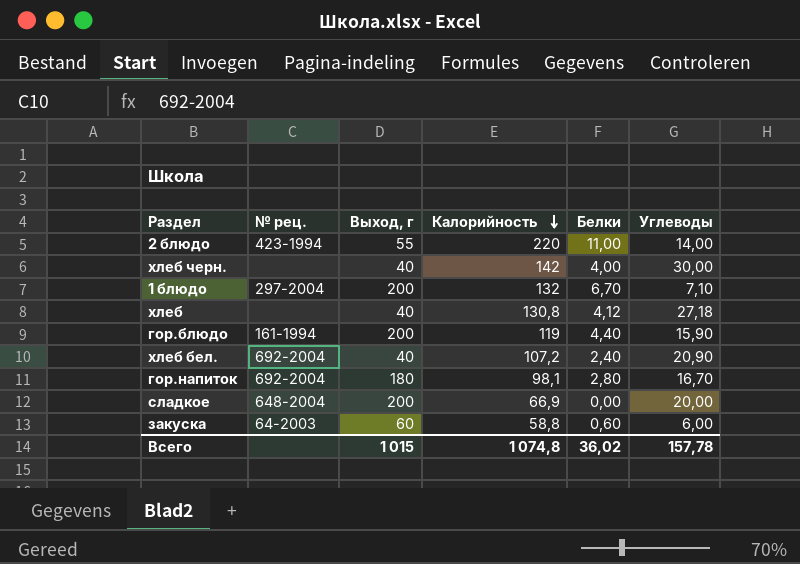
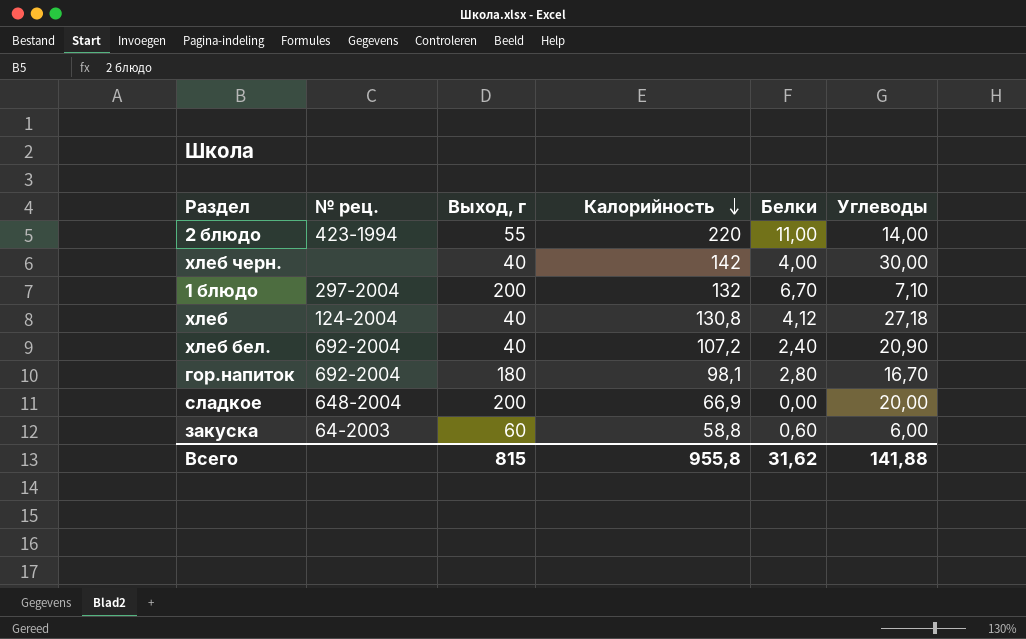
row гор.блюдо: 161-1994 | 200 | 119 | 4,40 | 15,90 -> none
хлеб | № рец.: none -> 124-2004
Всего | Выход, г: 1 015 -> 815
Всего | Калорийность: 1 074,8 -> 955,8
Всего | Белки: 36,02 -> 31,62
Всего | Углеводы: 157,78 -> 141,88

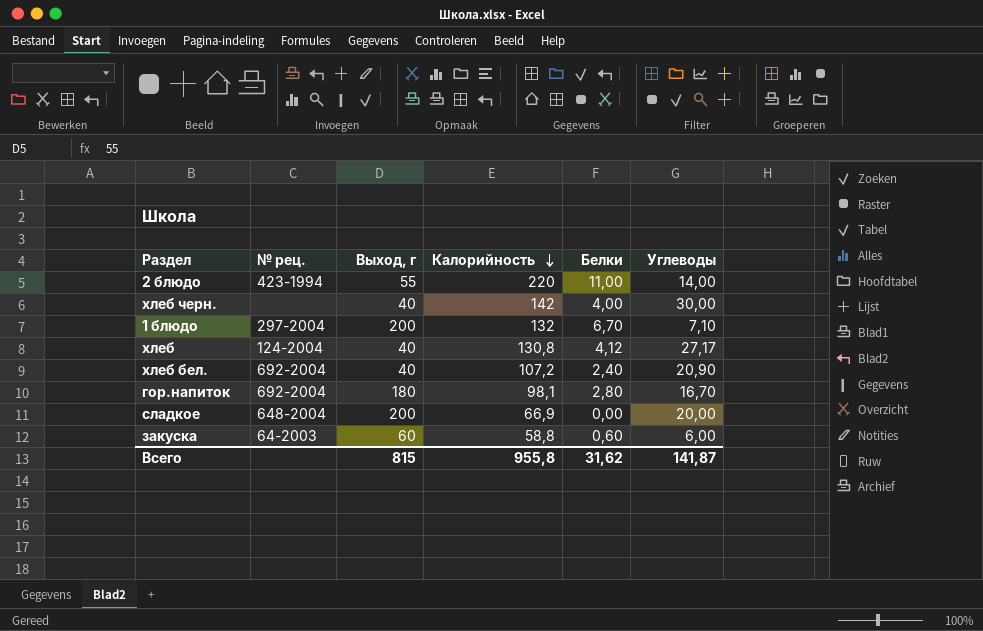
хлеб | Углеводы: 27,18 -> 27,17
Всего | Углеводы: 141,88 -> 141,87

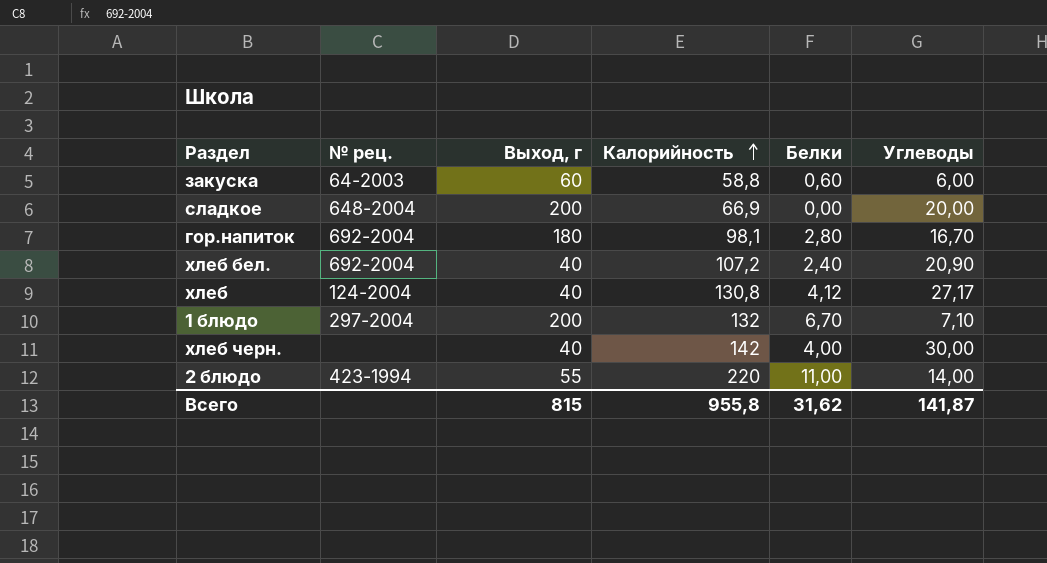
row order: Калорийность descending -> Калорийность ascending

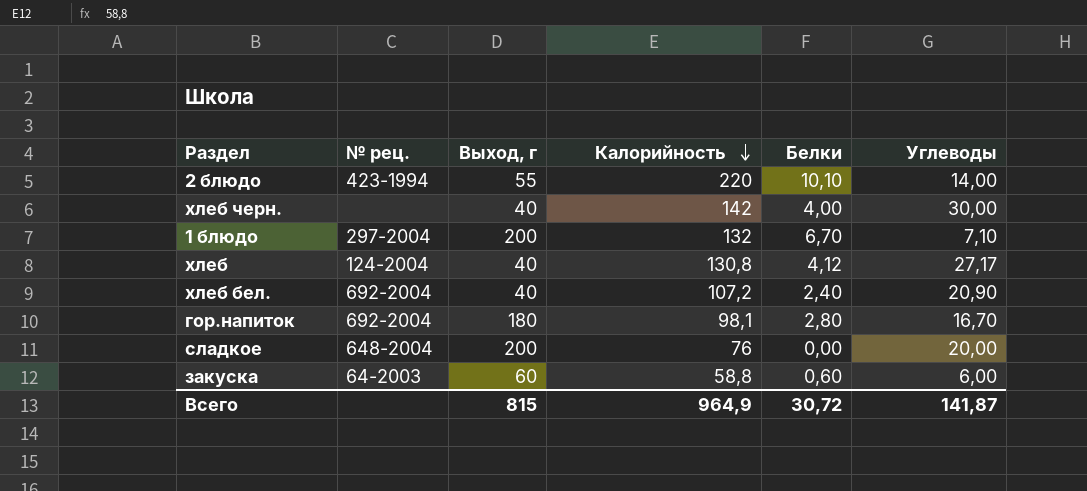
row order: Калорийность ascending -> Калорийность descending
2 блюдо | Белки: 11,00 -> 10,10
сладкое | Калорийность: 66,9 -> 76
Всего | Калорийность: 955,8 -> 964,9
Всего | Белки: 31,62 -> 30,72

